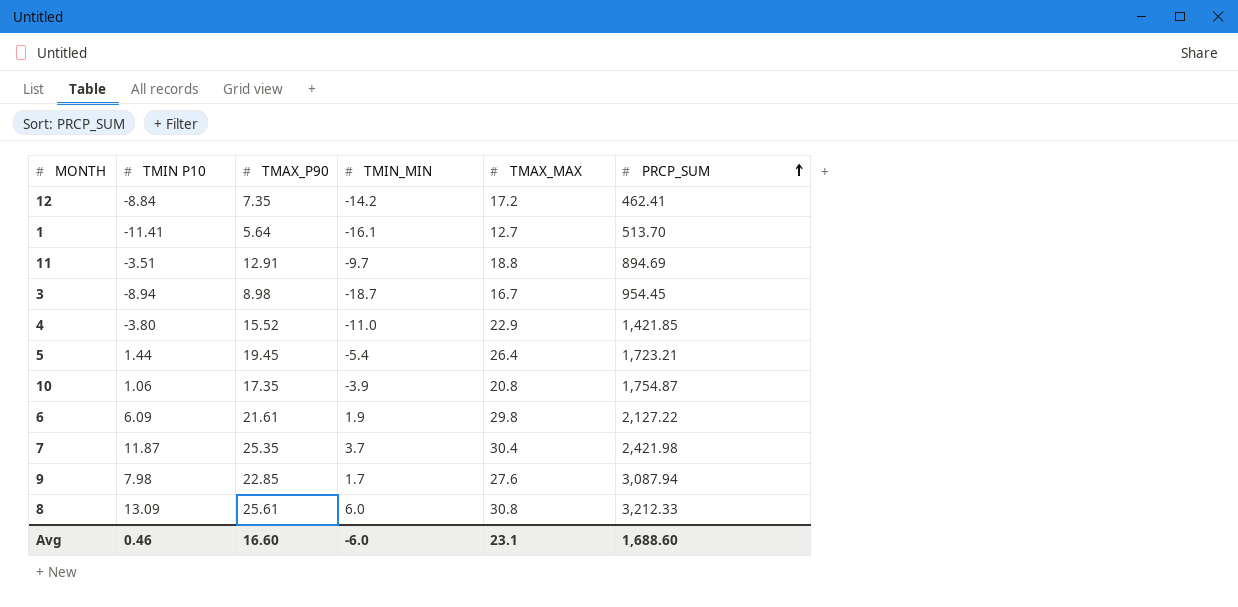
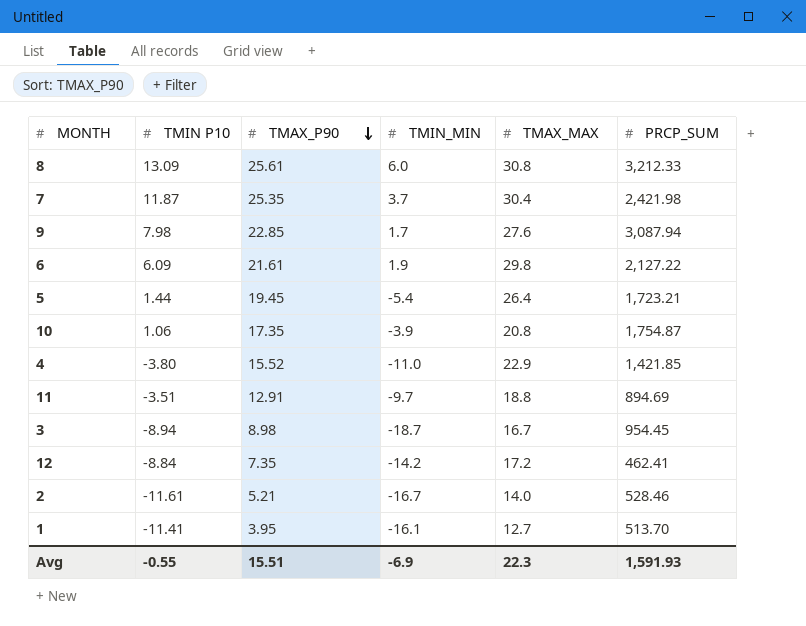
row order: PRCP_SUM ascending -> TMAX_P90 descending
row 2: none -> -11.61 | 5.21 | -16.7 | 14.0 | 528.46
1 | TMAX_P90: 5.64 -> 3.95
Avg | TMIN P10: 0.46 -> -0.55
Avg | TMAX_P90: 16.60 -> 15.51
Avg | TMIN_MIN: -6.0 -> -6.9
Avg | TMAX_MAX: 23.1 -> 22.3
Avg | PRCP_SUM: 1,688.60 -> 1,591.93

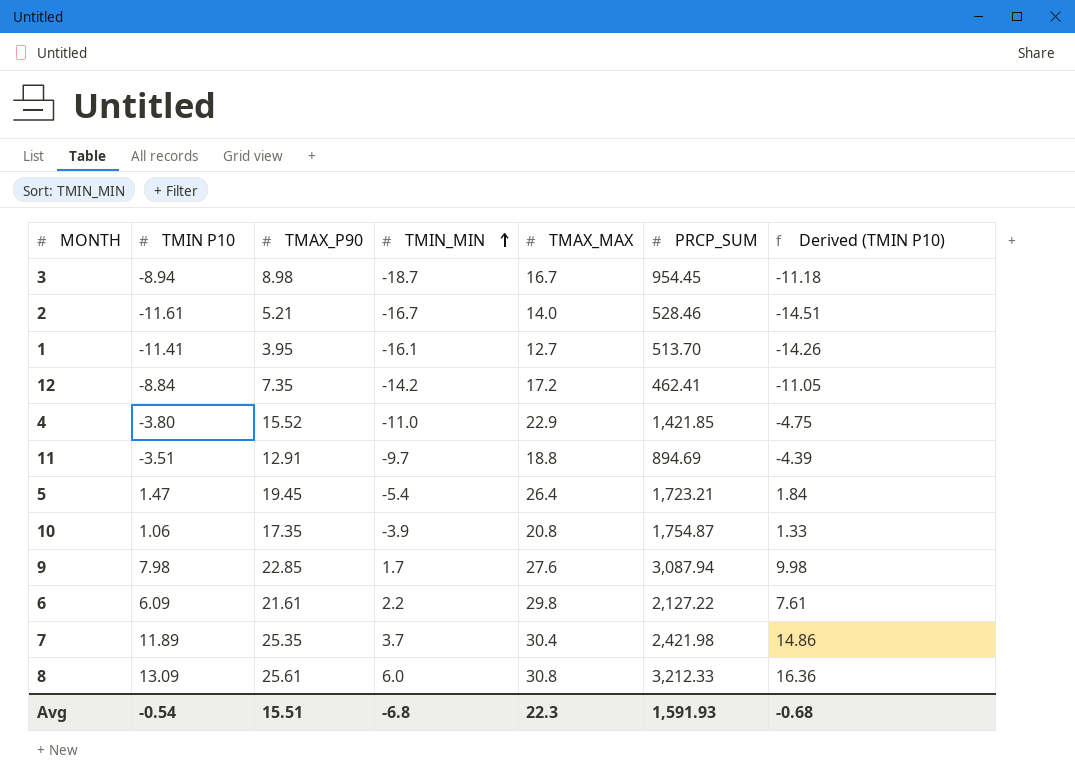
row order: TMAX_P90 descending -> TMIN_MIN ascending
column Derived (TMIN P10) | formula: none -> [TMIN P10] * 1.25
5 | TMIN P10: 1.44 -> 1.47
6 | TMIN_MIN: 1.9 -> 2.2
7 | TMIN P10: 11.87 -> 11.89
Avg | TMIN P10: -0.55 -> -0.54
Avg | TMIN_MIN: -6.9 -> -6.8

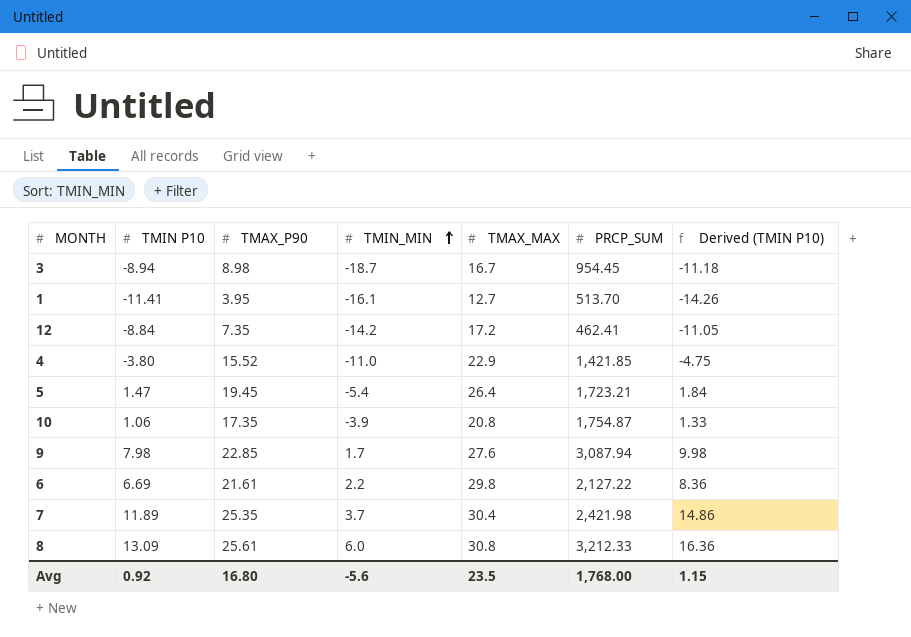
row 2: -11.61 | 5.21 | -16.7 | 14.0 | 528.46 | -14.51 -> none
row 11: -3.51 | 12.91 | -9.7 | 18.8 | 894.69 | -4.39 -> none
6 | TMIN P10: 6.09 -> 6.69
6 | Derived (TMIN P10): 7.61 -> 8.36
Avg | TMIN P10: -0.54 -> 0.92
Avg | TMAX_P90: 15.51 -> 16.80
Avg | TMIN_MIN: -6.8 -> -5.6
Avg | TMAX_MAX: 22.3 -> 23.5
Avg | PRCP_SUM: 1,591.93 -> 1,768.00
Avg | Derived (TMIN P10): -0.68 -> 1.15

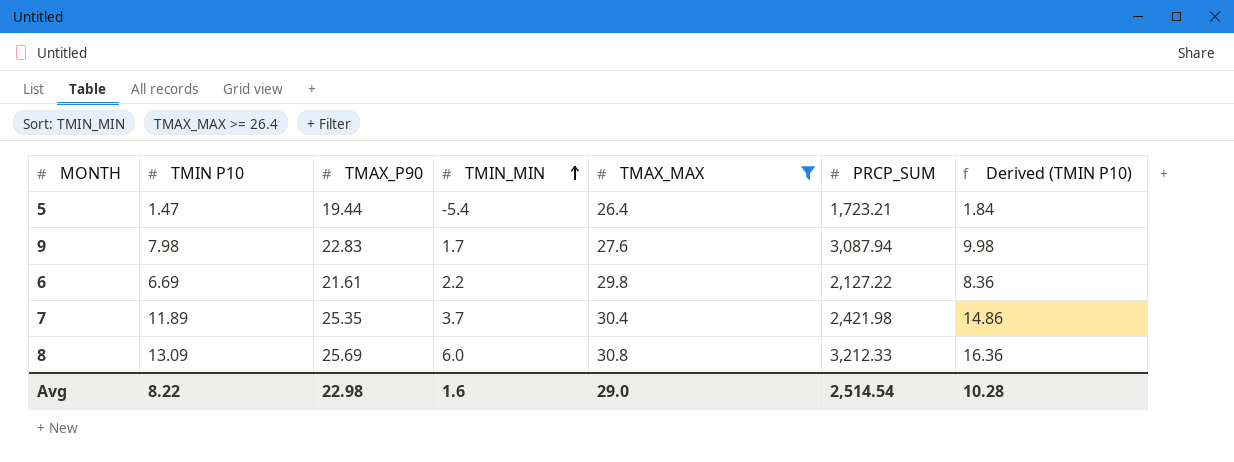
filter: none -> TMAX_MAX >= 26.4
5 | TMAX_P90: 19.45 -> 19.44
9 | TMAX_P90: 22.85 -> 22.83
8 | TMAX_P90: 25.61 -> 25.69
Avg | TMIN P10: 0.92 -> 8.22
Avg | TMAX_P90: 16.80 -> 22.98
Avg | TMIN_MIN: -5.6 -> 1.6
Avg | TMAX_MAX: 23.5 -> 29.0
Avg | PRCP_SUM: 1,768.00 -> 2,514.54
Avg | Derived (TMIN P10): 1.15 -> 10.28

